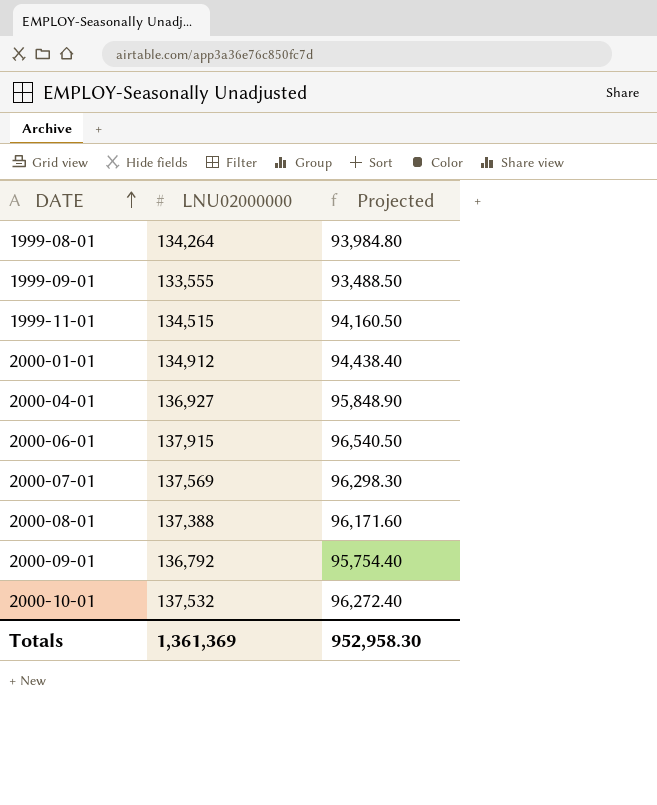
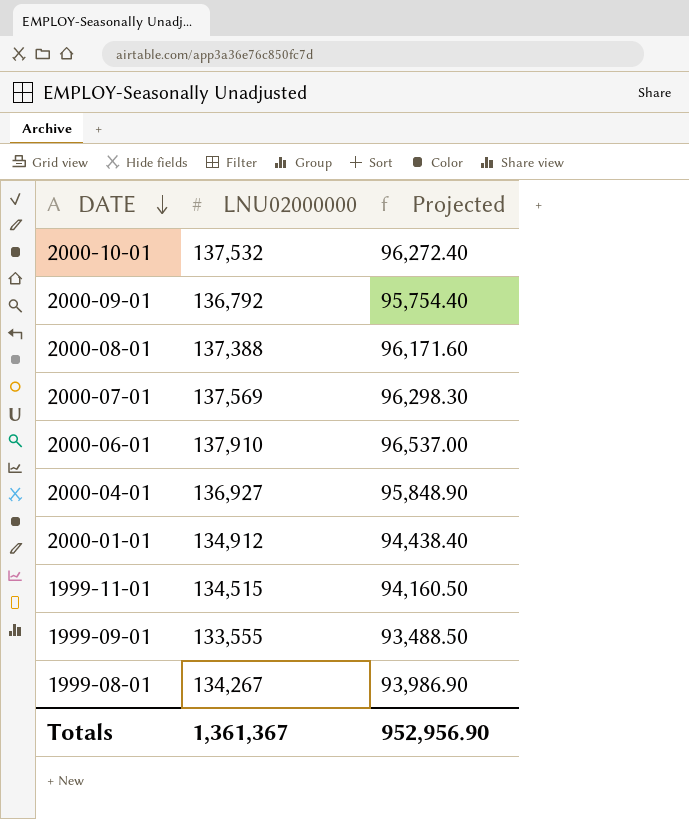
row order: DATE ascending -> DATE descending
2000-06-01 | LNU02000000: 137,915 -> 137,910
2000-06-01 | Projected: 96,540.50 -> 96,537.00
1999-08-01 | LNU02000000: 134,264 -> 134,267
1999-08-01 | Projected: 93,984.80 -> 93,986.90
Totals | LNU02000000: 1,361,369 -> 1,361,367
Totals | Projected: 952,958.30 -> 952,956.90

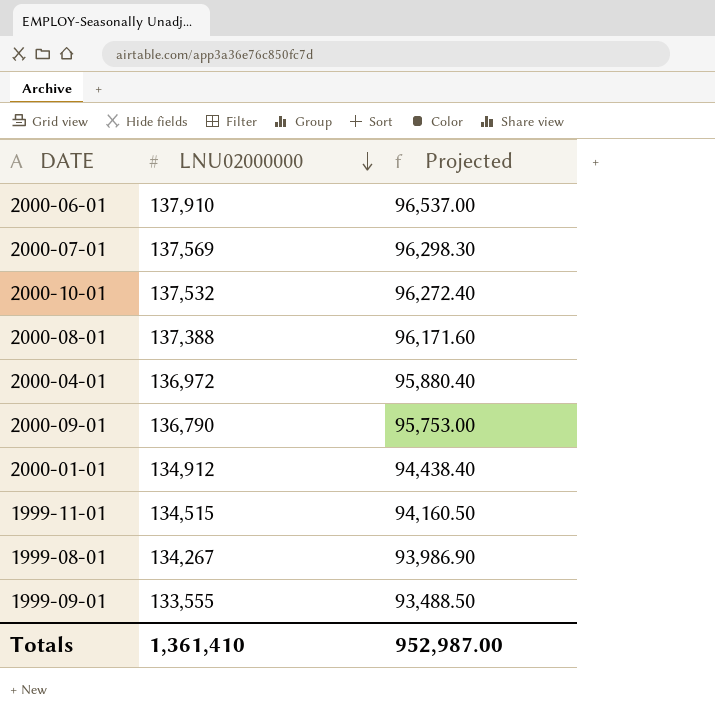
row order: DATE descending -> LNU02000000 descending
2000-04-01 | LNU02000000: 136,927 -> 136,972
2000-04-01 | Projected: 95,848.90 -> 95,880.40
2000-09-01 | LNU02000000: 136,792 -> 136,790
2000-09-01 | Projected: 95,754.40 -> 95,753.00
Totals | LNU02000000: 1,361,367 -> 1,361,410
Totals | Projected: 952,956.90 -> 952,987.00

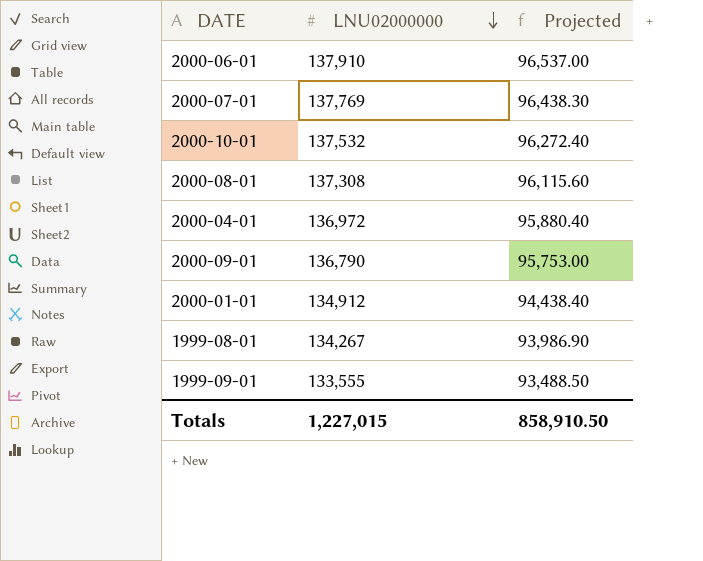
row 1999-11-01: 134,515 | 94,160.50 -> none
2000-07-01 | LNU02000000: 137,569 -> 137,769
2000-07-01 | Projected: 96,298.30 -> 96,438.30
2000-08-01 | LNU02000000: 137,388 -> 137,308
2000-08-01 | Projected: 96,171.60 -> 96,115.60
Totals | LNU02000000: 1,361,410 -> 1,227,015
Totals | Projected: 952,987.00 -> 858,910.50

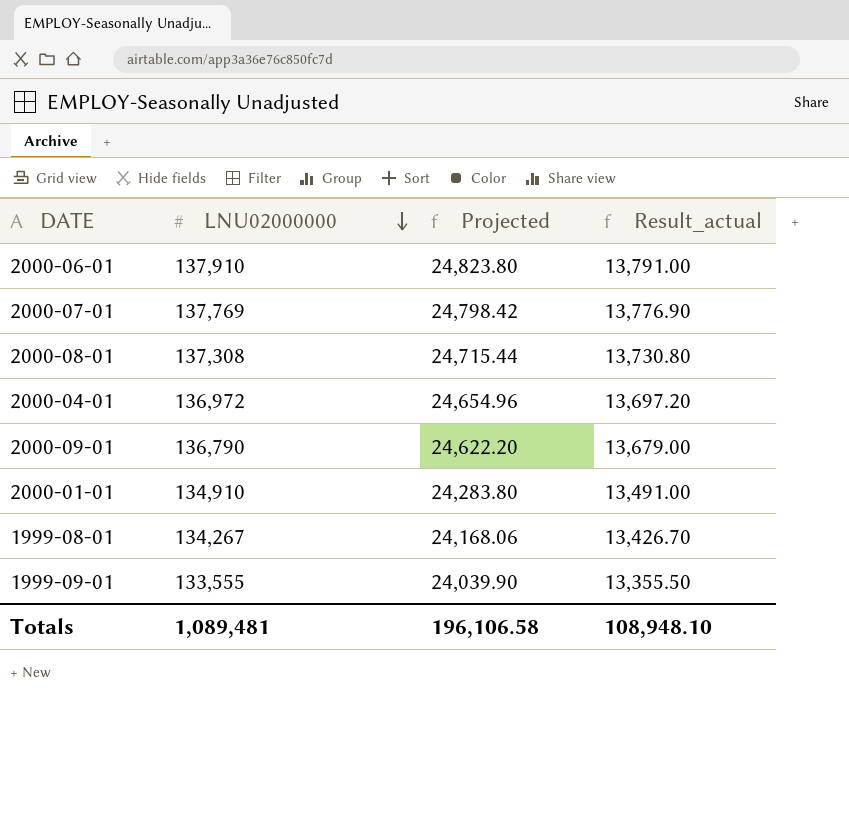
column Projected | formula: [LNU02000000] * 0.7 -> [LNU02000000] * 0.18
column Result_actual | formula: none -> [LNU02000000] * 0.1
row 2000-10-01: 137,532 | 96,272.40 -> none
2000-01-01 | LNU02000000: 134,912 -> 134,910
Totals | LNU02000000: 1,227,015 -> 1,089,481
Totals | Projected: 858,910.50 -> 196,106.58

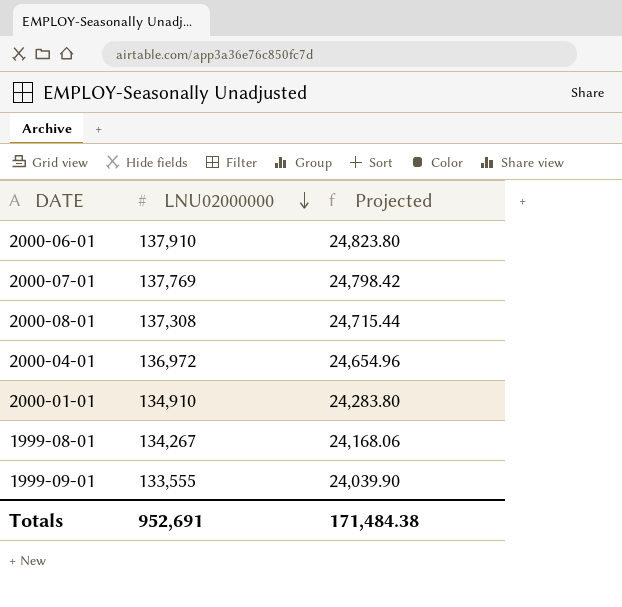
column Result_actual | formula: [LNU02000000] * 0.1 -> none
row 2000-09-01: 136,790 | 24,622.20 | 13,679.00 -> none
Totals | LNU02000000: 1,089,481 -> 952,691
Totals | Projected: 196,106.58 -> 171,484.38

